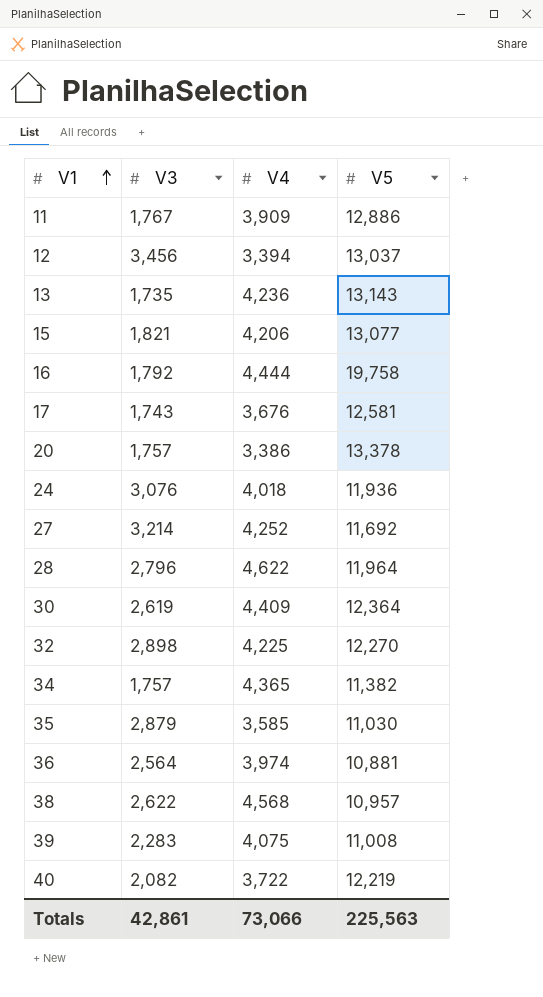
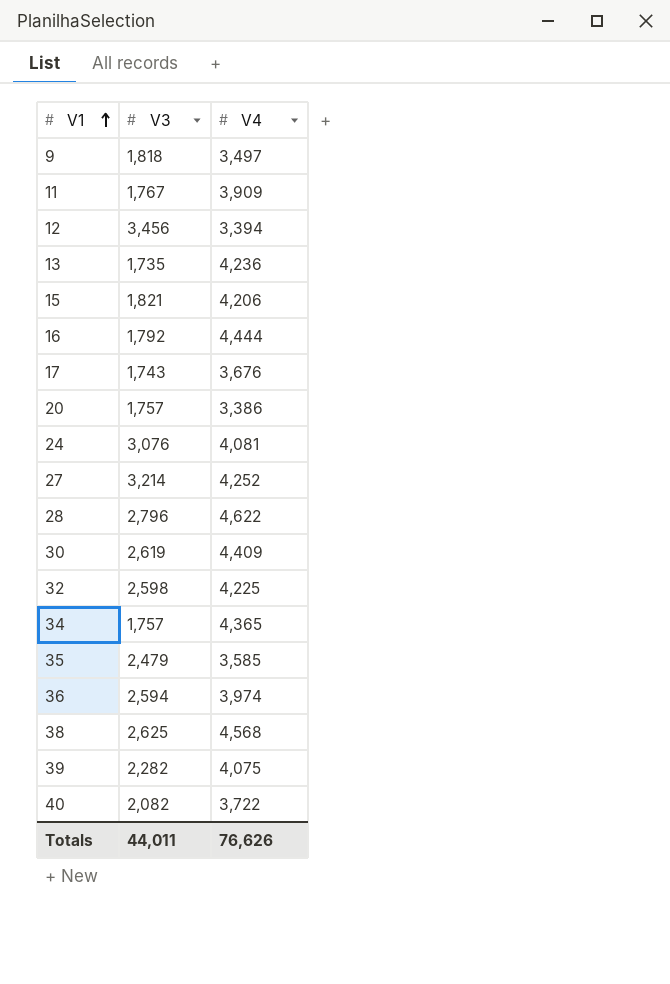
column V5 | position: 4 -> none
row 9: none -> 1,818 | 3,497
24 | V4: 4,018 -> 4,081
32 | V3: 2,898 -> 2,598
35 | V3: 2,879 -> 2,479
36 | V3: 2,564 -> 2,594
38 | V3: 2,622 -> 2,625
39 | V3: 2,283 -> 2,282
Totals | V3: 42,861 -> 44,011
Totals | V4: 73,066 -> 76,626

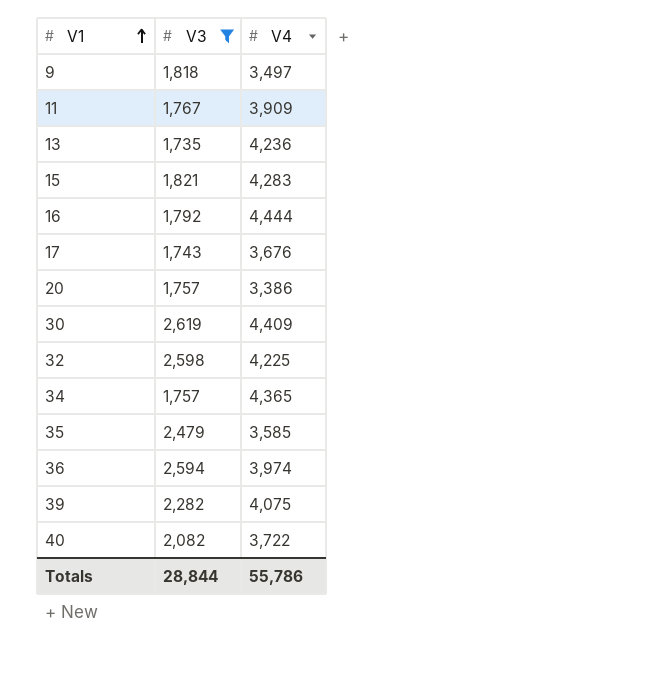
filter: none -> V3 <= 2,619
15 | V4: 4,206 -> 4,283
Totals | V3: 44,011 -> 28,844
Totals | V4: 76,626 -> 55,786

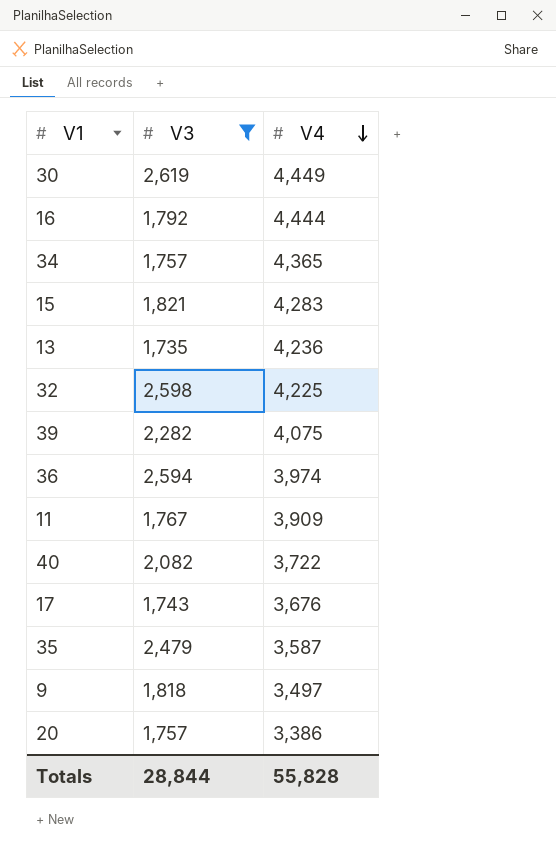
row order: V1 ascending -> V4 descending
30 | V4: 4,409 -> 4,449
35 | V4: 3,585 -> 3,587
Totals | V4: 55,786 -> 55,828

